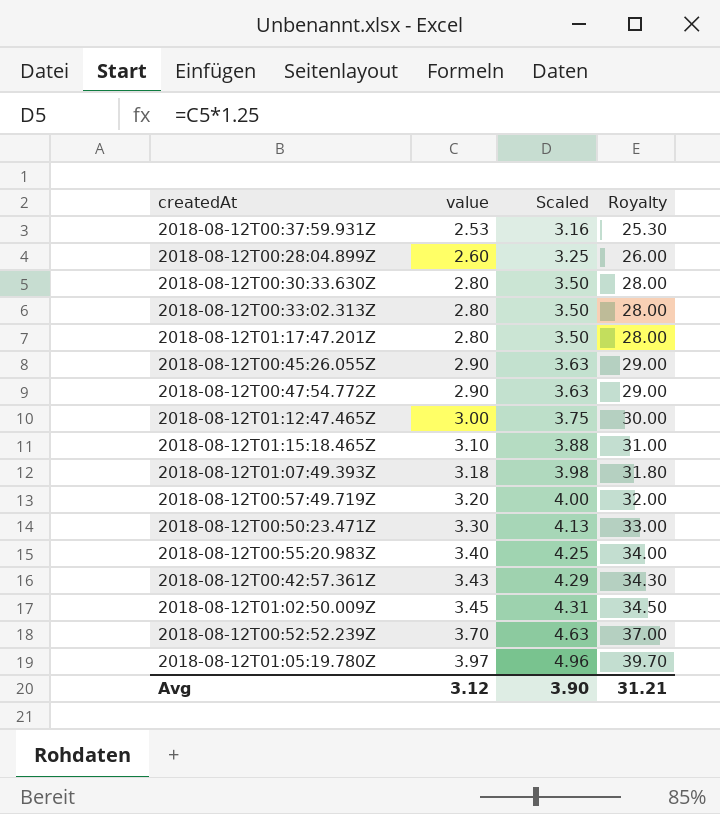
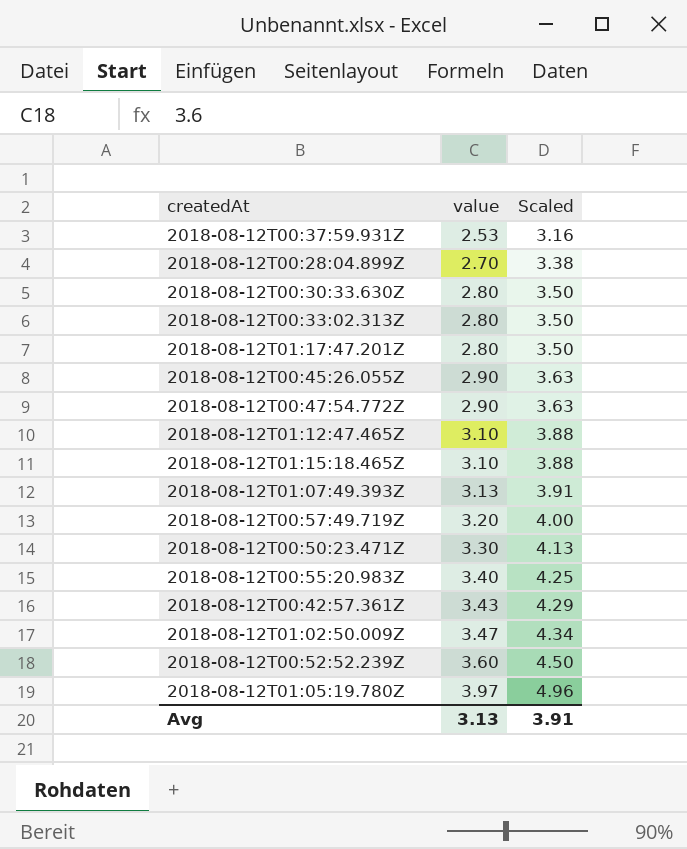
column Royalty | formula: [value] * 10 -> none
2018-08-12T00:28:04.899Z | value: 2.60 -> 2.70
2018-08-12T00:28:04.899Z | Scaled: 3.25 -> 3.38
2018-08-12T01:12:47.465Z | value: 3.00 -> 3.10
2018-08-12T01:12:47.465Z | Scaled: 3.75 -> 3.88
2018-08-12T01:07:49.393Z | value: 3.18 -> 3.13
2018-08-12T01:07:49.393Z | Scaled: 3.98 -> 3.91
2018-08-12T01:02:50.009Z | value: 3.45 -> 3.47
2018-08-12T01:02:50.009Z | Scaled: 4.31 -> 4.34
2018-08-12T00:52:52.239Z | value: 3.70 -> 3.60
2018-08-12T00:52:52.239Z | Scaled: 4.63 -> 4.50
Avg | value: 3.12 -> 3.13
Avg | Scaled: 3.90 -> 3.91

